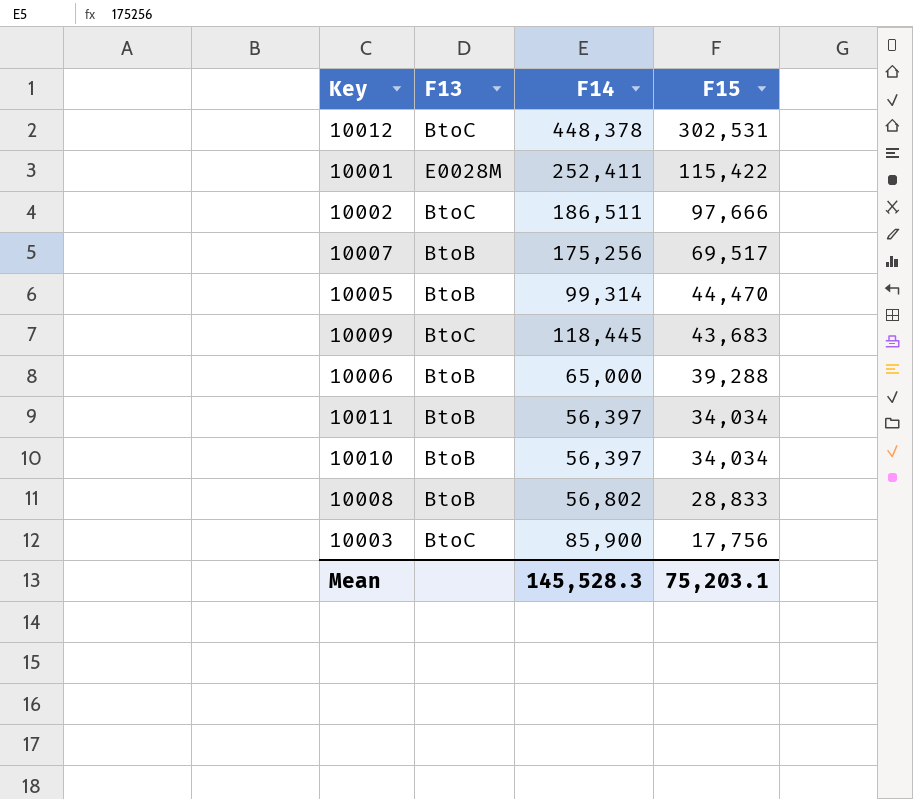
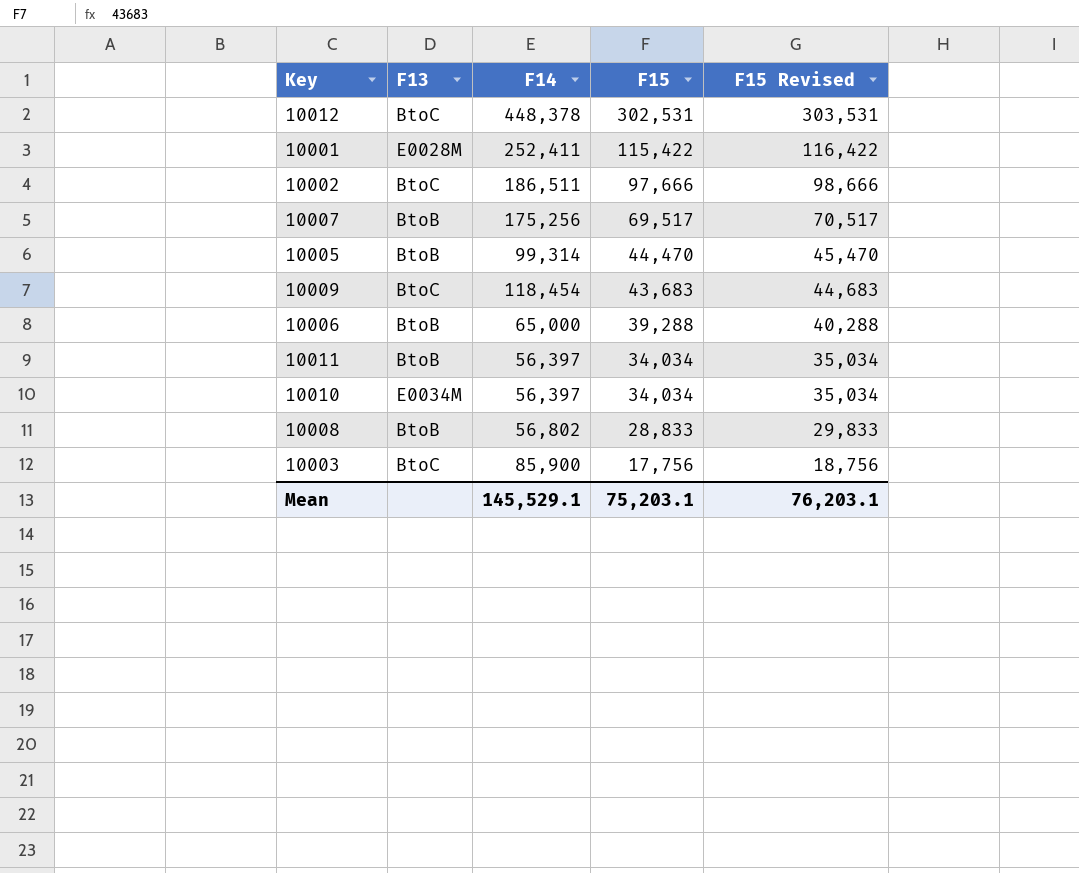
column F15 Revised | formula: none -> [F15] + 1000
10009 | F14: 118,445 -> 118,454
10010 | F13: BtoB -> E0034M
Mean | F14: 145,528.3 -> 145,529.1

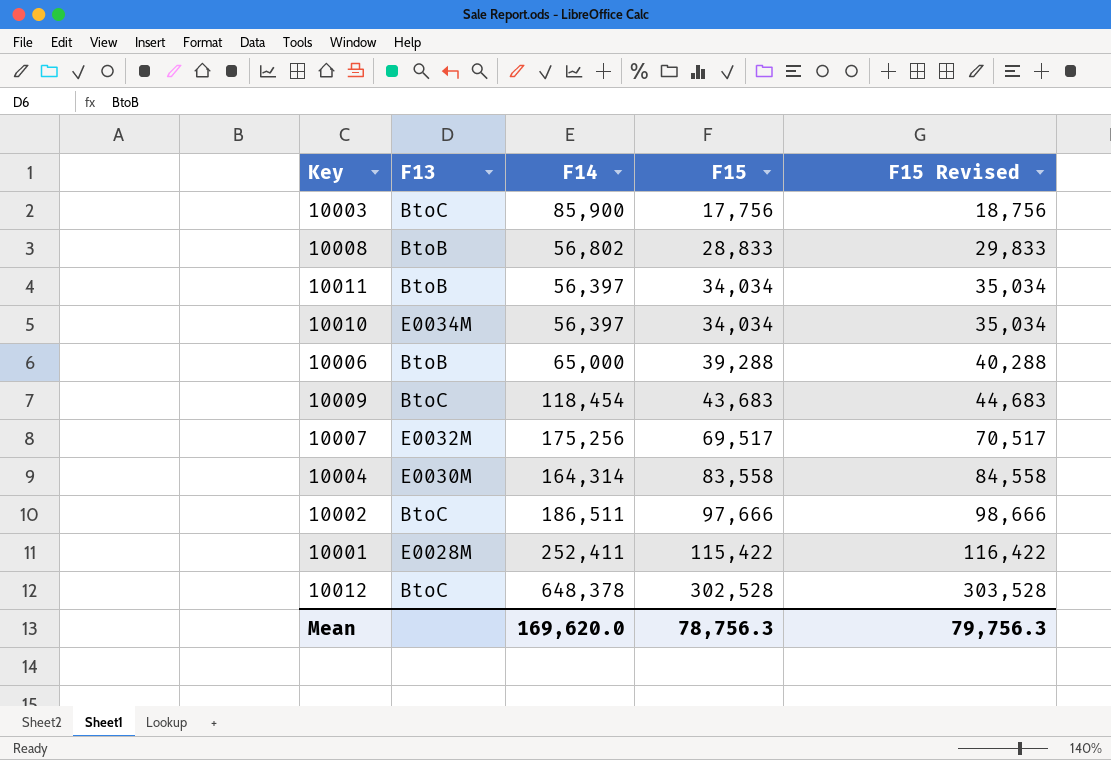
row order: F15 descending -> F15 ascending
row 10005: BtoB | 99,314 | 44,470 | 45,470 -> none
10007 | F13: BtoB -> E0032M
row 10004: none -> E0030M | 164,314 | 83,558 | 84,558
10012 | F14: 448,378 -> 648,378
10012 | F15: 302,531 -> 302,528
10012 | F15 Revised: 303,531 -> 303,528
Mean | F14: 145,529.1 -> 169,620.0
Mean | F15: 75,203.1 -> 78,756.3
Mean | F15 Revised: 76,203.1 -> 79,756.3

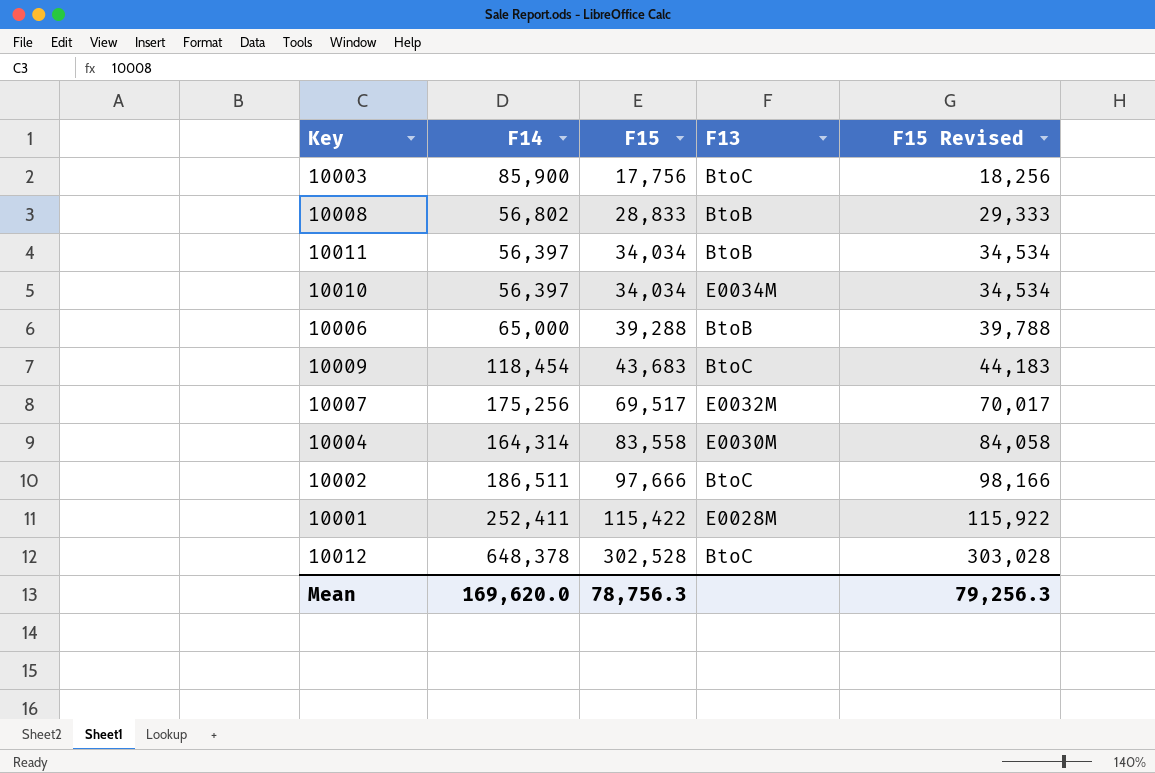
column F13 | position: 2 -> 4
column F15 Revised | formula: [F15] + 1000 -> [F15] + 500
Mean | F15 Revised: 79,756.3 -> 79,256.3

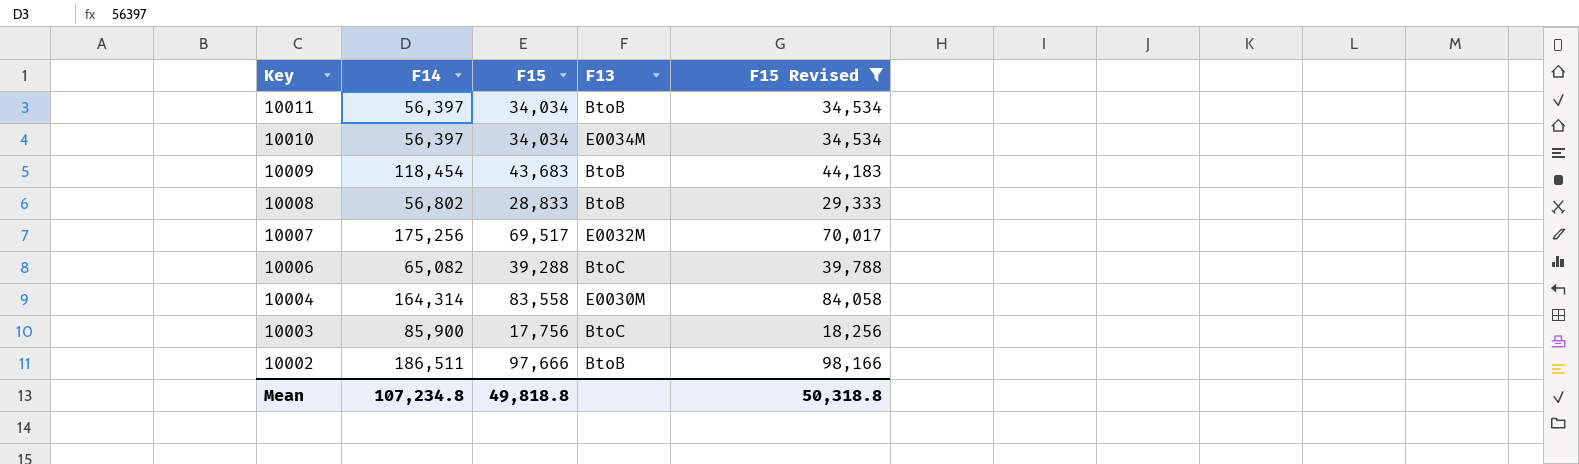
filter: none -> F15 Revised <= 98,166
row order: F15 ascending -> Key descending
10009 | F13: BtoC -> BtoB
10006 | F14: 65,000 -> 65,082
10006 | F13: BtoB -> BtoC
10002 | F13: BtoC -> BtoB
Mean | F14: 169,620.0 -> 107,234.8
Mean | F15: 78,756.3 -> 49,818.8
Mean | F15 Revised: 79,256.3 -> 50,318.8

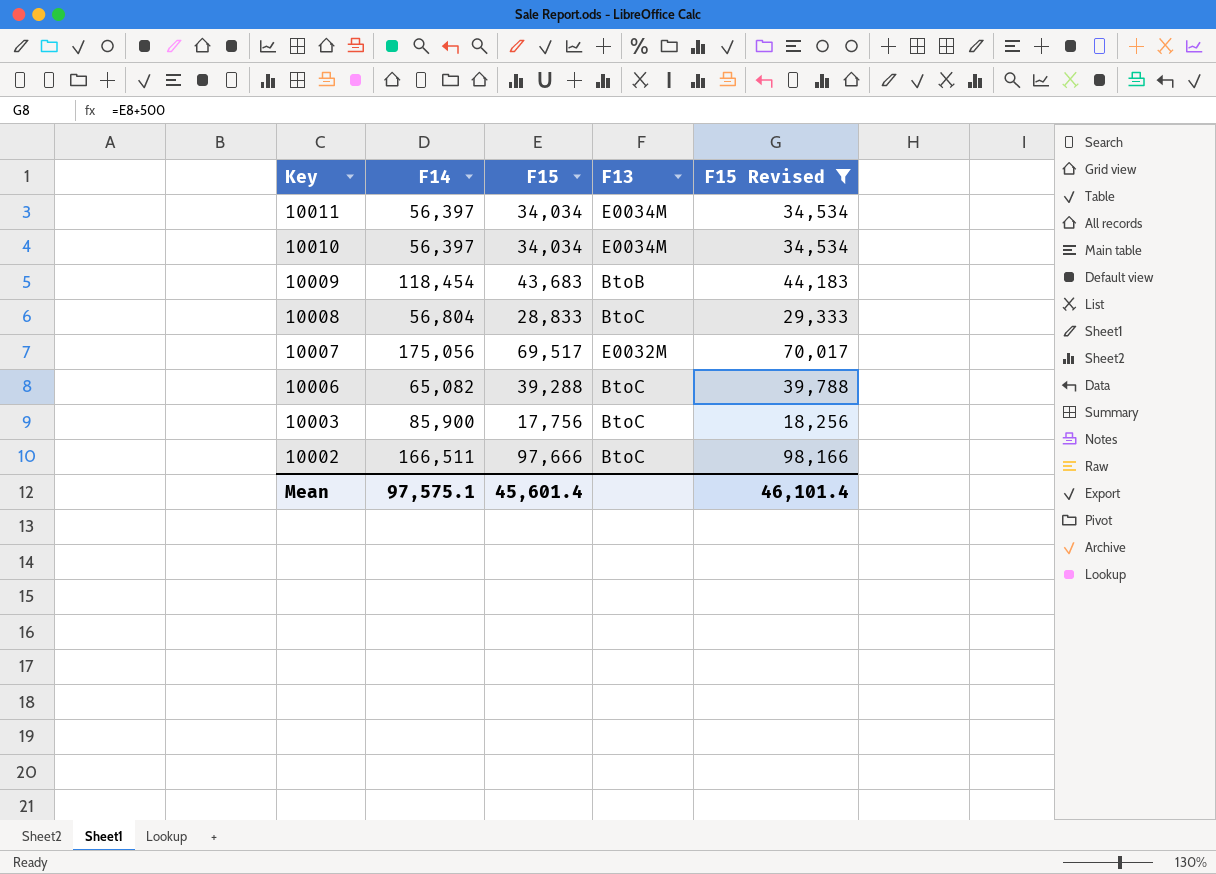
row 10004: 164,314 | 83,558 | E0030M | 84,058 -> none
10011 | F13: BtoB -> E0034M
10008 | F14: 56,802 -> 56,804
10008 | F13: BtoB -> BtoC
10007 | F14: 175,256 -> 175,056
10002 | F14: 186,511 -> 166,511
10002 | F13: BtoB -> BtoC
Mean | F14: 107,234.8 -> 97,575.1
Mean | F15: 49,818.8 -> 45,601.4
Mean | F15 Revised: 50,318.8 -> 46,101.4

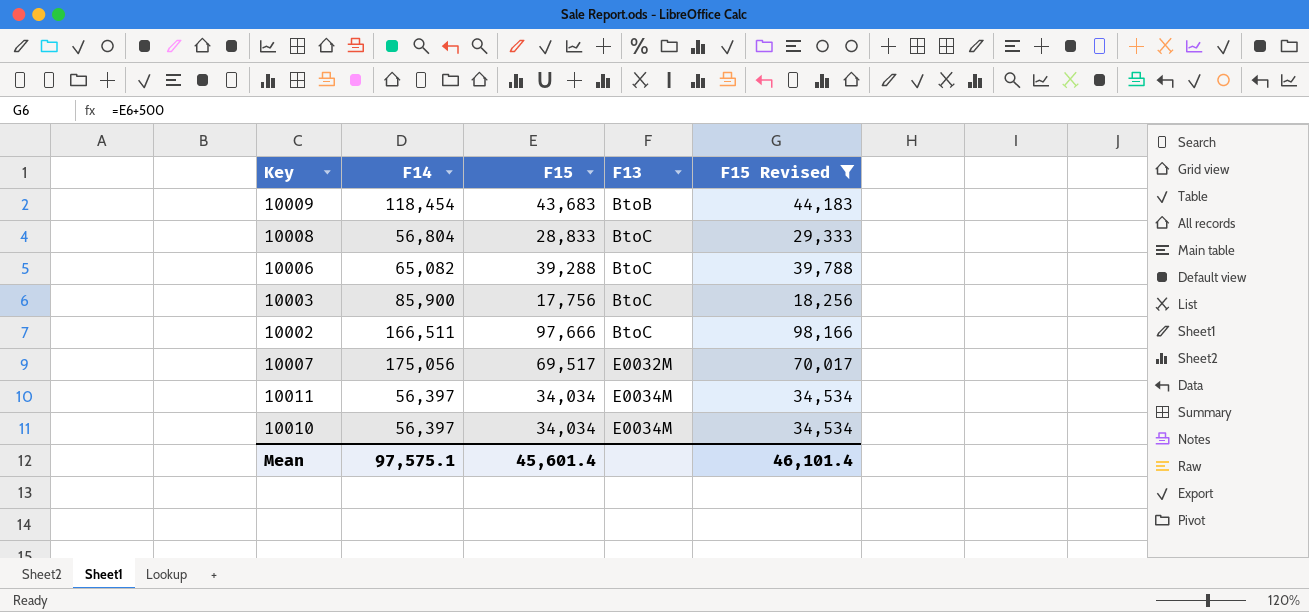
row order: Key descending -> F13 ascending

